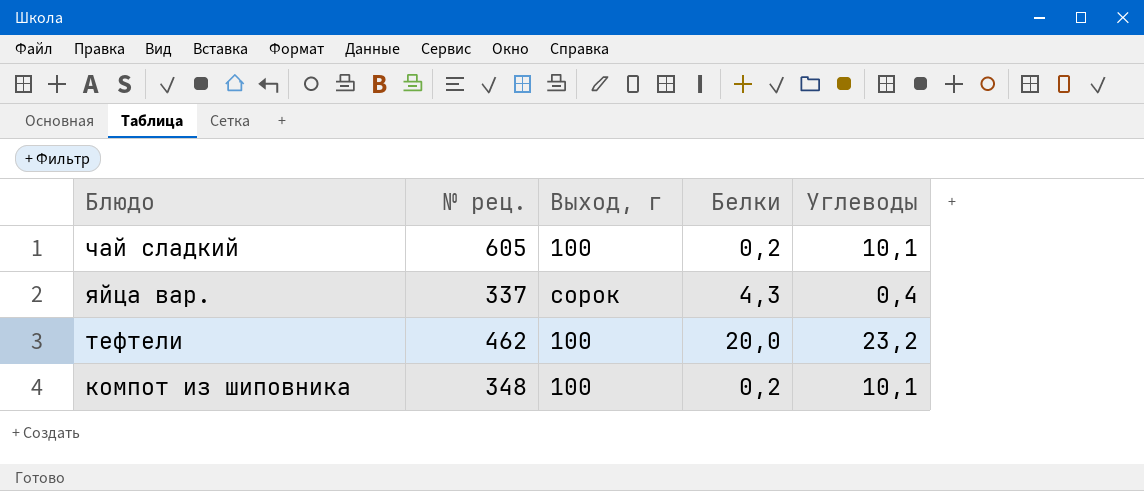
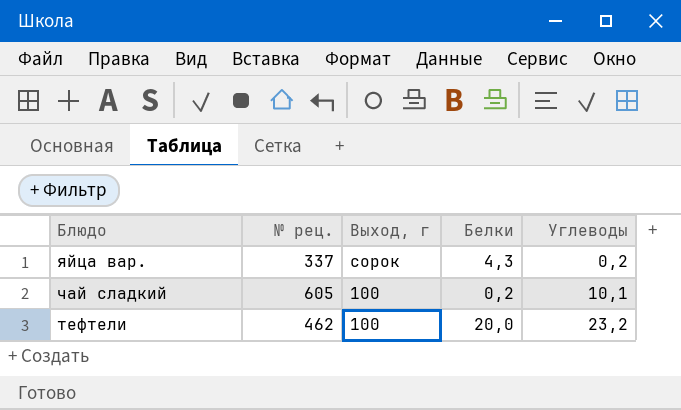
row order: none -> Блюдо descending
row компот из шиповника: 348 | 100 | 0,2 | 10,1 -> none
яйца вар. | Углеводы: 0,4 -> 0,2

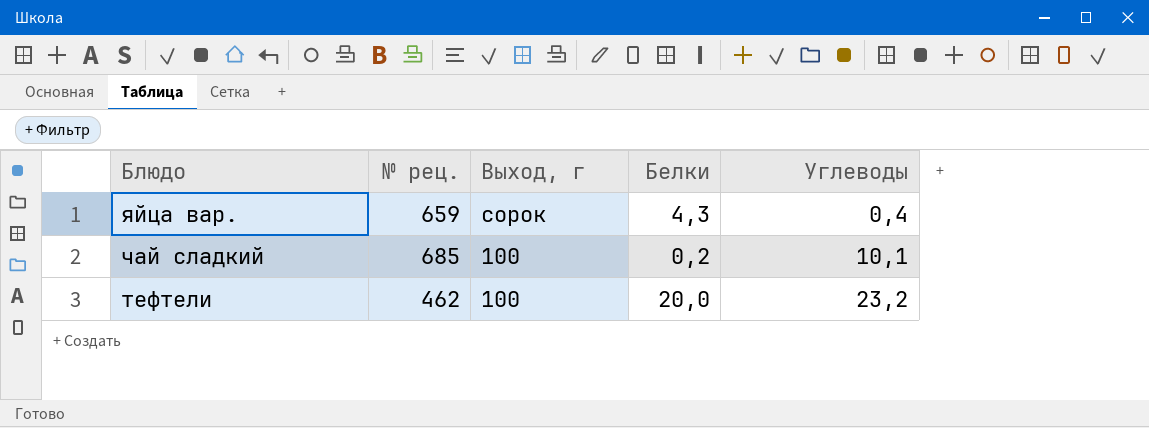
яйца вар. | № рец.: 337 -> 659
яйца вар. | Углеводы: 0,2 -> 0,4
чай сладкий | № рец.: 605 -> 685

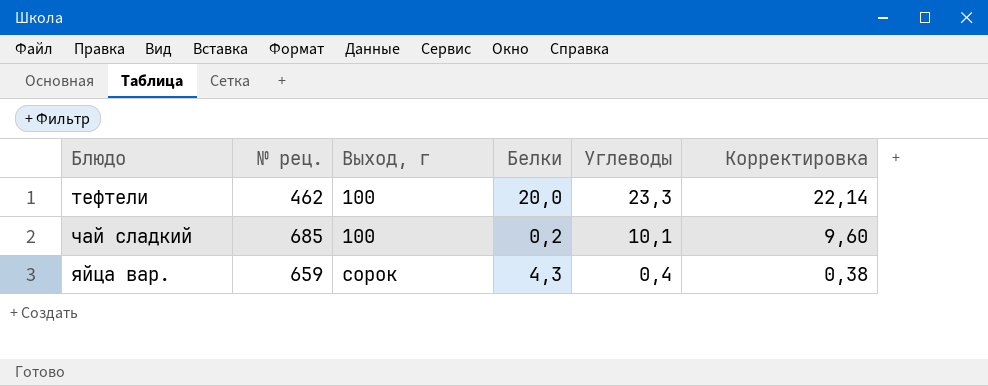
row order: Блюдо descending -> Блюдо ascending
column Корректировка | formula: none -> [Углеводы] * 0,95
тефтели | Углеводы: 23,2 -> 23,3

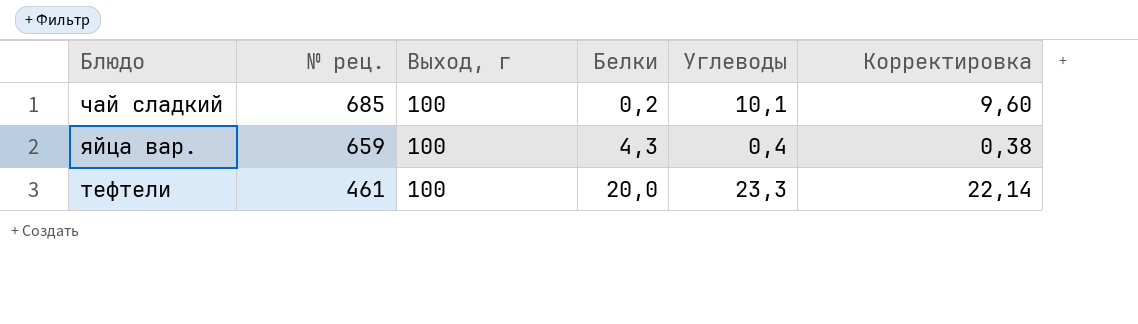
row order: Блюдо ascending -> № рец. descending
яйца вар. | Выход, г: сорок -> 100
тефтели | № рец.: 462 -> 461

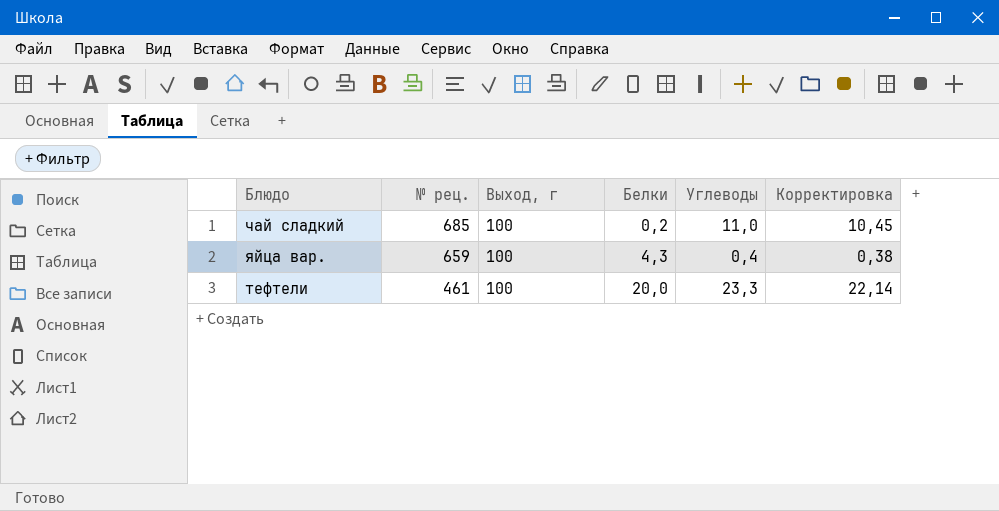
чай сладкий | Углеводы: 10,1 -> 11,0
чай сладкий | Корректировка: 9,60 -> 10,45

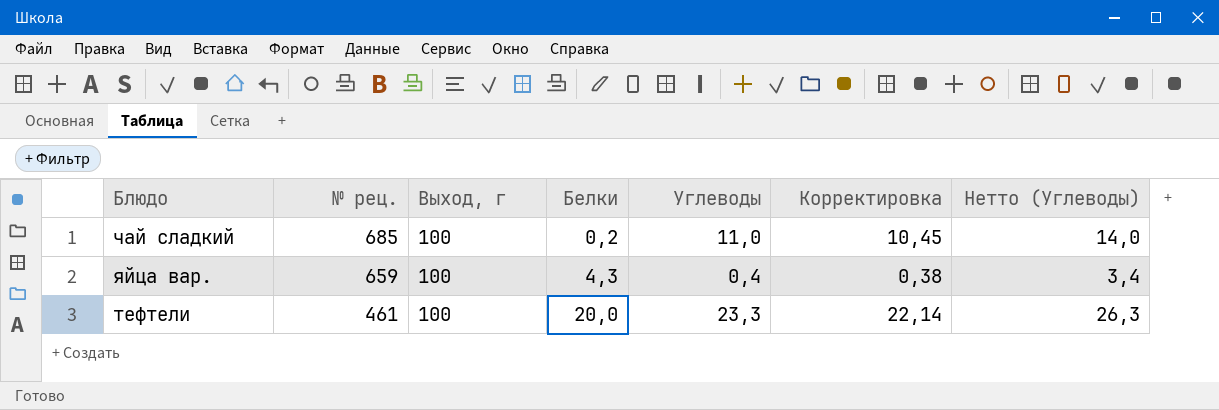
column Нетто (Углеводы) | formula: none -> [Углеводы] + 3

